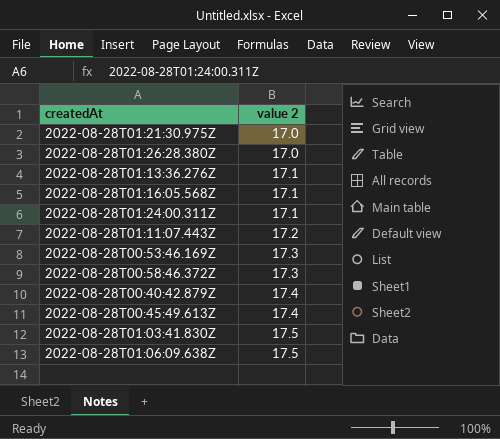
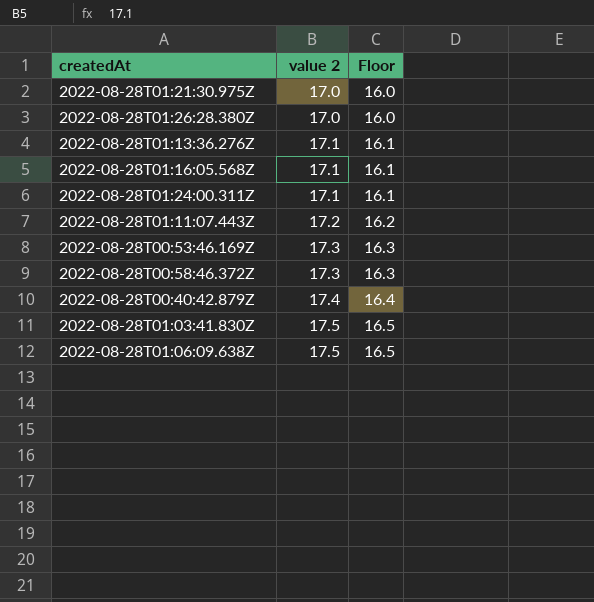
column Floor | formula: none -> [value 2] - 1
row 2022-08-28T00:45:49.613Z: 17.4 -> none

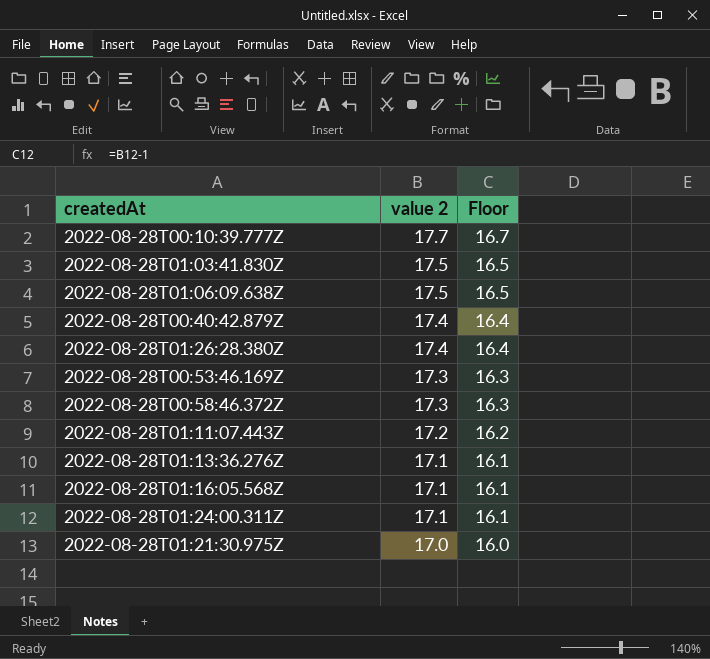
row order: value 2 ascending -> value 2 descending
row 2022-08-28T00:10:39.777Z: none -> 17.7 | 16.7
2022-08-28T01:26:28.380Z | value 2: 17.0 -> 17.4
2022-08-28T01:26:28.380Z | Floor: 16.0 -> 16.4

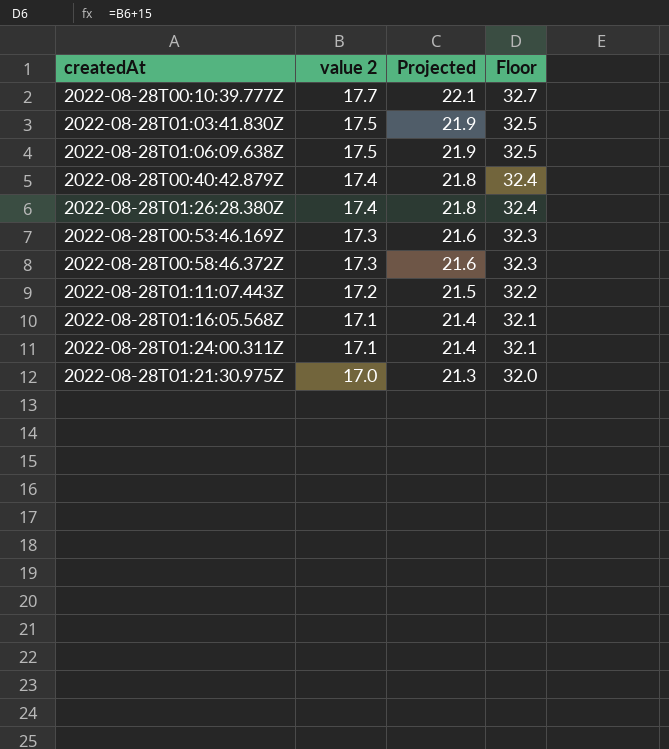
column Projected | formula: none -> [value 2] * 1.25
column Floor | formula: [value 2] - 1 -> [value 2] + 15
row 2022-08-28T01:13:36.276Z: 17.1 | 16.1 -> none

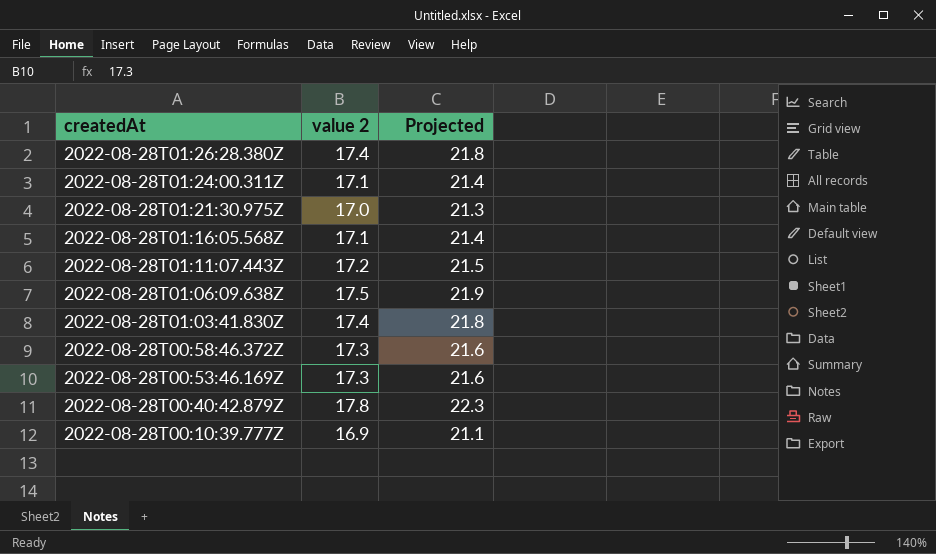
row order: value 2 descending -> createdAt descending
column Floor | formula: [value 2] + 15 -> none
2022-08-28T01:03:41.830Z | value 2: 17.5 -> 17.4
2022-08-28T01:03:41.830Z | Projected: 21.9 -> 21.8
2022-08-28T00:40:42.879Z | value 2: 17.4 -> 17.8
2022-08-28T00:40:42.879Z | Projected: 21.8 -> 22.3
2022-08-28T00:10:39.777Z | value 2: 17.7 -> 16.9
2022-08-28T00:10:39.777Z | Projected: 22.1 -> 21.1

